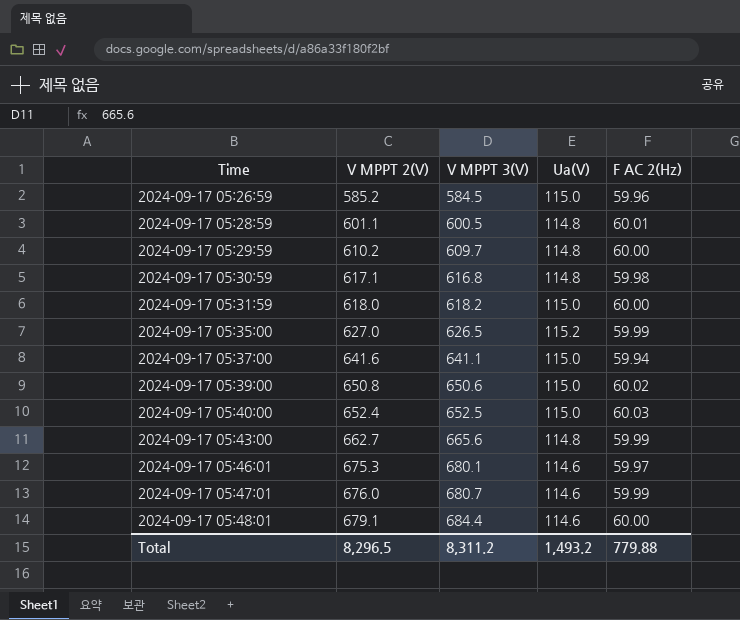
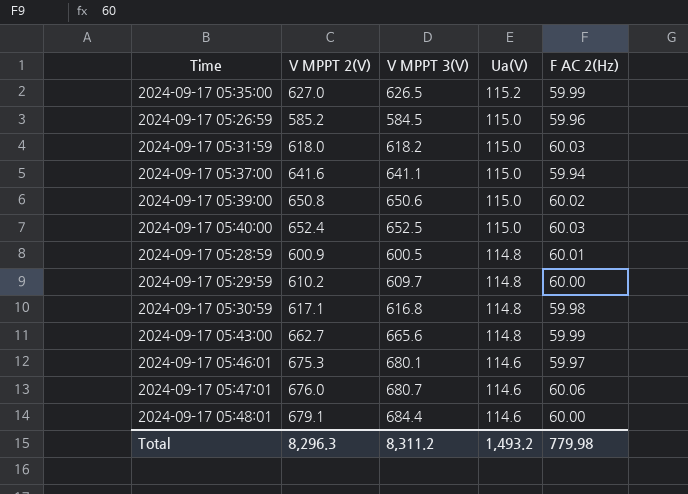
row order: Time ascending -> Ua(V) descending
2024-09-17 05:31:59 | F AC 2(Hz): 60.00 -> 60.03
2024-09-17 05:28:59 | V MPPT 2(V): 601.1 -> 600.9
2024-09-17 05:47:01 | F AC 2(Hz): 59.99 -> 60.06
Total | V MPPT 2(V): 8,296.5 -> 8,296.3
Total | F AC 2(Hz): 779.88 -> 779.98

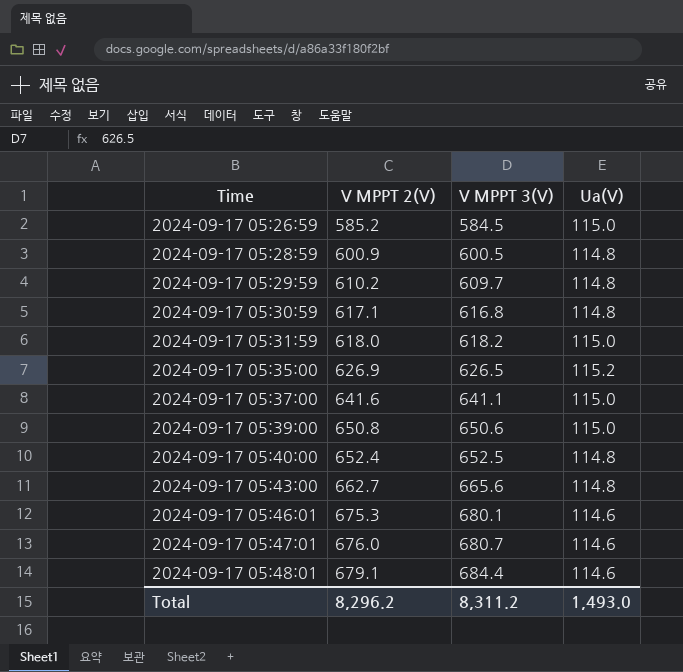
row order: Ua(V) descending -> Time ascending
column F AC 2(Hz) | position: 5 -> none
2024-09-17 05:35:00 | V MPPT 2(V): 627.0 -> 626.9
2024-09-17 05:40:00 | Ua(V): 115.0 -> 114.8
Total | V MPPT 2(V): 8,296.3 -> 8,296.2
Total | Ua(V): 1,493.2 -> 1,493.0

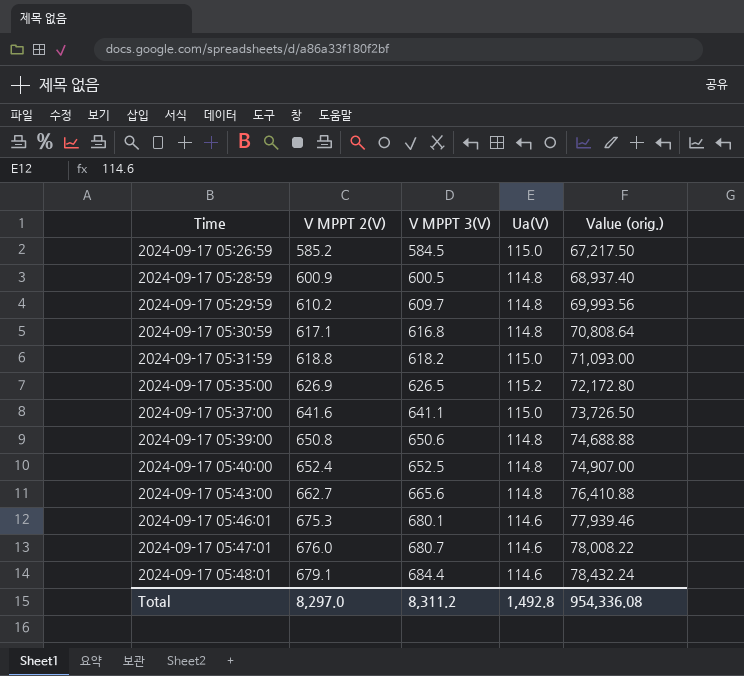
column Value (orig.) | formula: none -> [V MPPT 3(V)] * [Ua(V)]
2024-09-17 05:31:59 | V MPPT 2(V): 618.0 -> 618.8
2024-09-17 05:39:00 | Ua(V): 115.0 -> 114.8
Total | V MPPT 2(V): 8,296.2 -> 8,297.0
Total | Ua(V): 1,493.0 -> 1,492.8

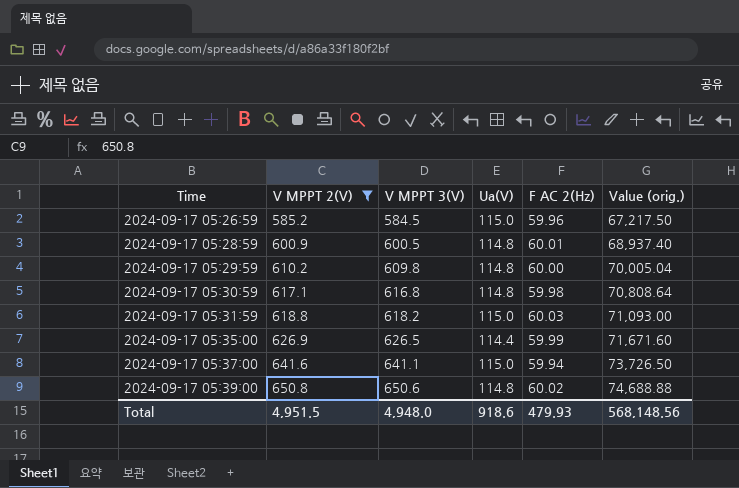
filter: none -> V MPPT 2(V) <= 650.8
column F AC 2(Hz) | position: none -> 5
2024-09-17 05:29:59 | V MPPT 3(V): 609.7 -> 609.8
2024-09-17 05:29:59 | Value (orig.): 69,993.56 -> 70,005.04
2024-09-17 05:35:00 | Ua(V): 115.2 -> 114.4
2024-09-17 05:35:00 | Value (orig.): 72,172.80 -> 71,671.60
Total | V MPPT 2(V): 8,297.0 -> 4,951.5
Total | V MPPT 3(V): 8,311.2 -> 4,948.0
Total | Ua(V): 1,492.8 -> 918.6
Total | Value (orig.): 954,336.08 -> 568,148.56

